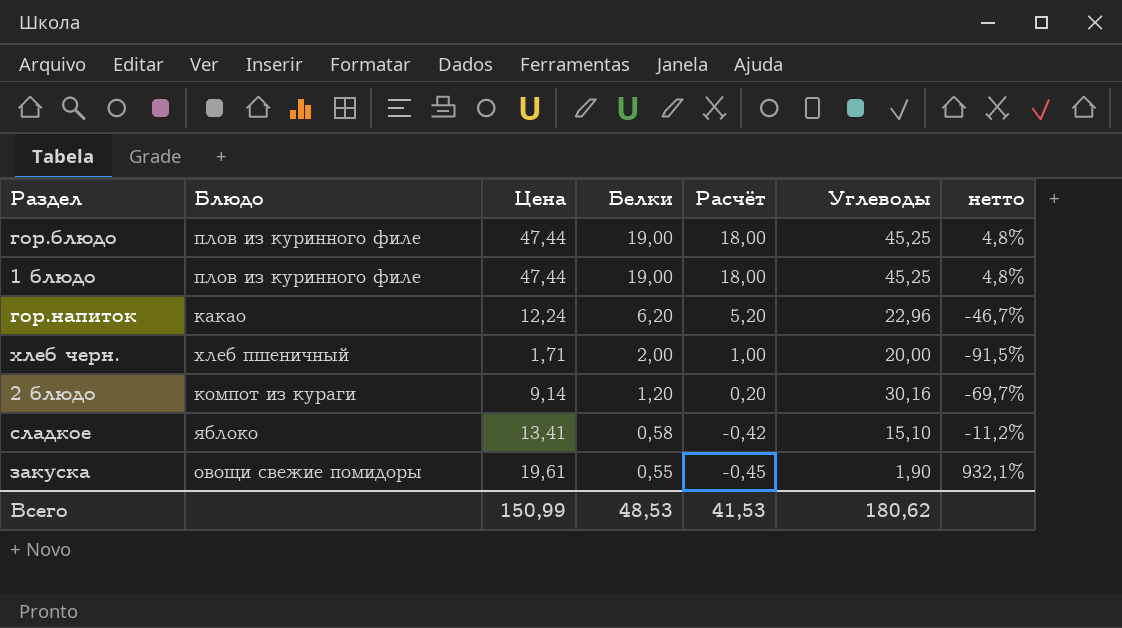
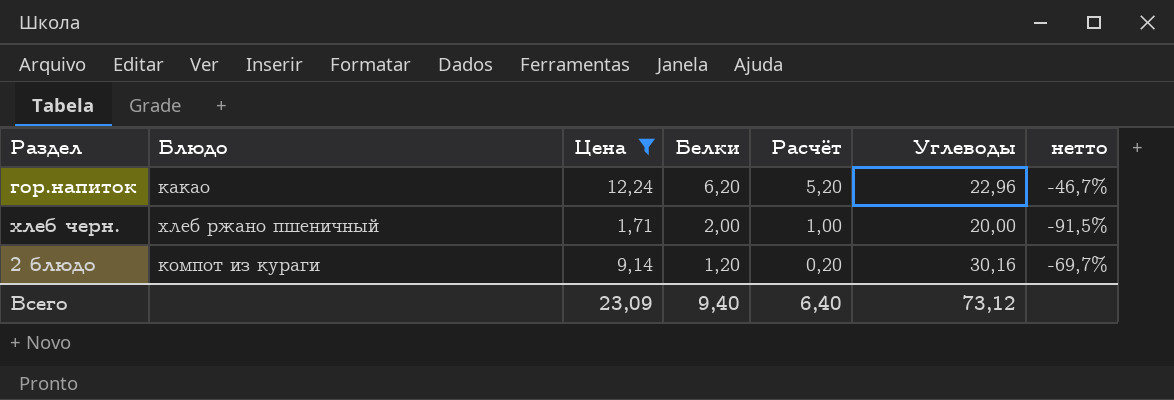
filter: none -> Цена <= 12,24
хлеб черн. | Блюдо: хлеб пшеничный -> хлеб ржано пшеничный
Всего | Цена: 150,99 -> 23,09
Всего | Белки: 48,53 -> 9,40
Всего | Расчёт: 41,53 -> 6,40
Всего | Углеводы: 180,62 -> 73,12

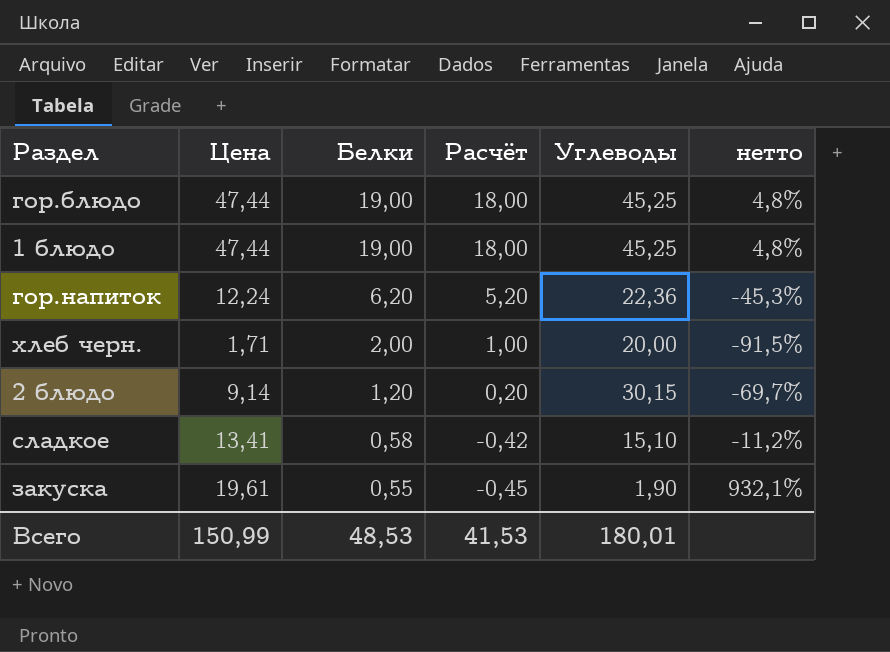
filter: Цена <= 12,24 -> none
column Блюдо | position: 2 -> none
гор.напиток | Углеводы: 22,96 -> 22,36
гор.напиток | нетто: -46,7% -> -45,3%
2 блюдо | Углеводы: 30,16 -> 30,15
Всего | Цена: 23,09 -> 150,99
Всего | Белки: 9,40 -> 48,53
Всего | Расчёт: 6,40 -> 41,53
Всего | Углеводы: 73,12 -> 180,01

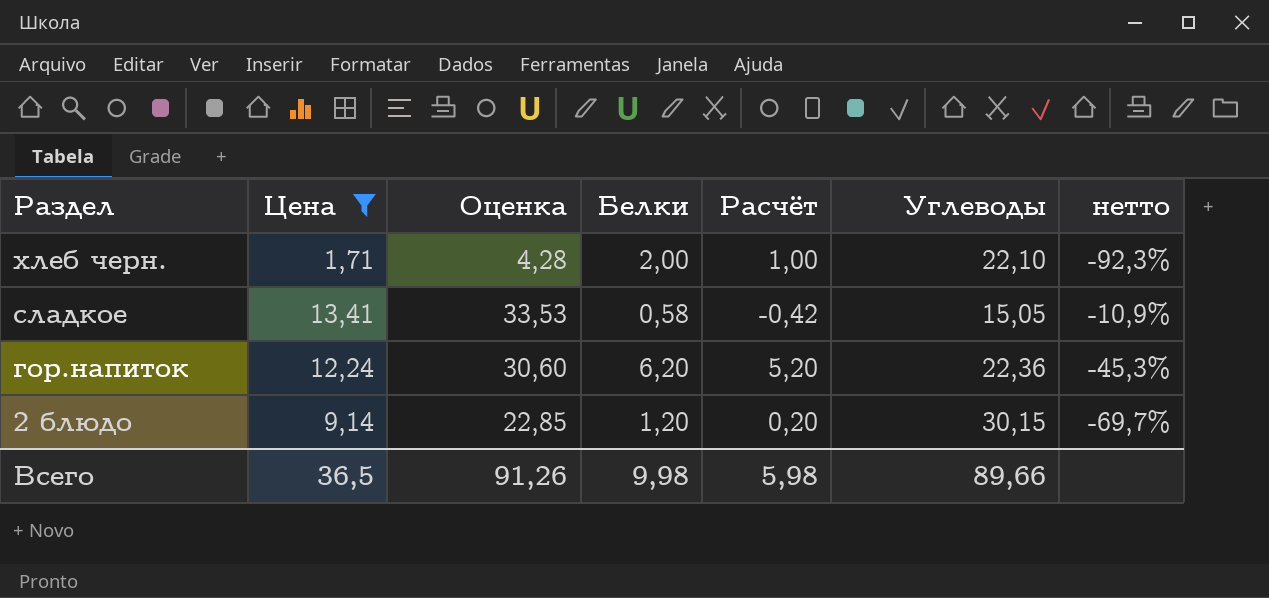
filter: none -> Цена <= 13,41
row order: Белки descending -> Раздел descending
column Оценка | formula: none -> [Цена] * 2,5
хлеб черн. | Углеводы: 20,00 -> 22,10
хлеб черн. | нетто: -91,5% -> -92,3%
сладкое | Углеводы: 15,10 -> 15,05
сладкое | нетто: -11,2% -> -10,9%
Всего | Цена: 150,99 -> 36,5
Всего | Белки: 48,53 -> 9,98
Всего | Расчёт: 41,53 -> 5,98
Всего | Углеводы: 180,01 -> 89,66

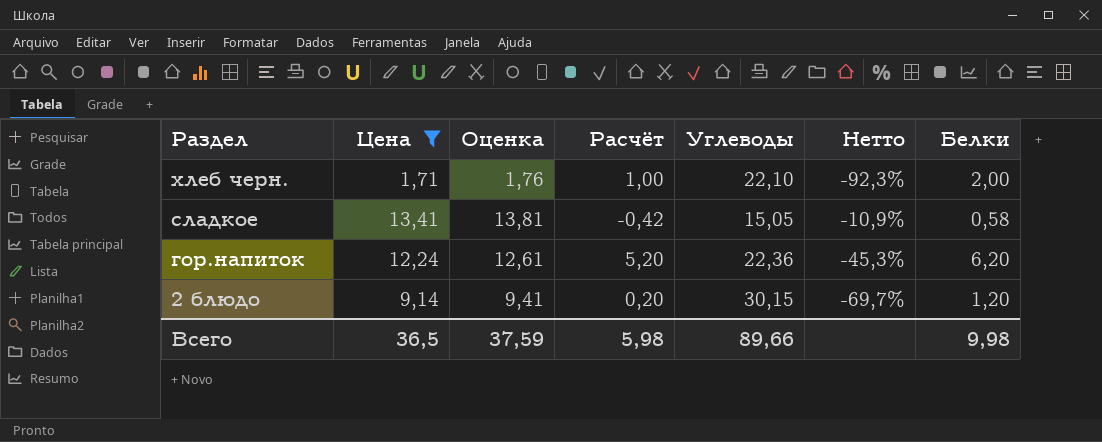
column Оценка | formula: [Цена] * 2,5 -> [Цена] * 1,03
column name: нетто -> Нетто
column Белки | position: 4 -> 7
Всего | Оценка: 91,26 -> 37,59

